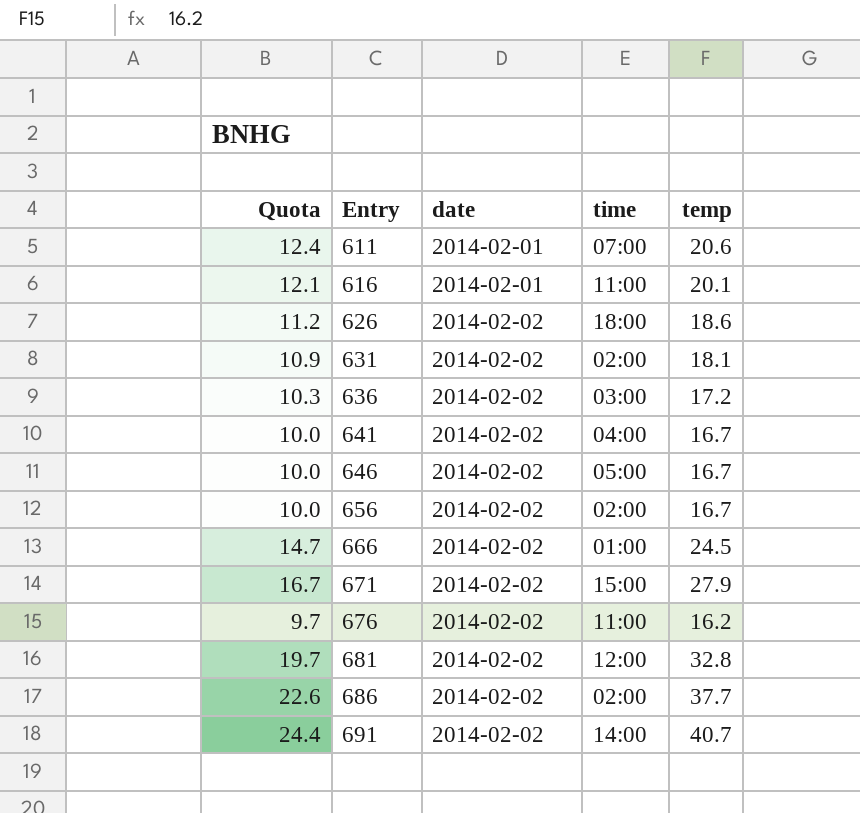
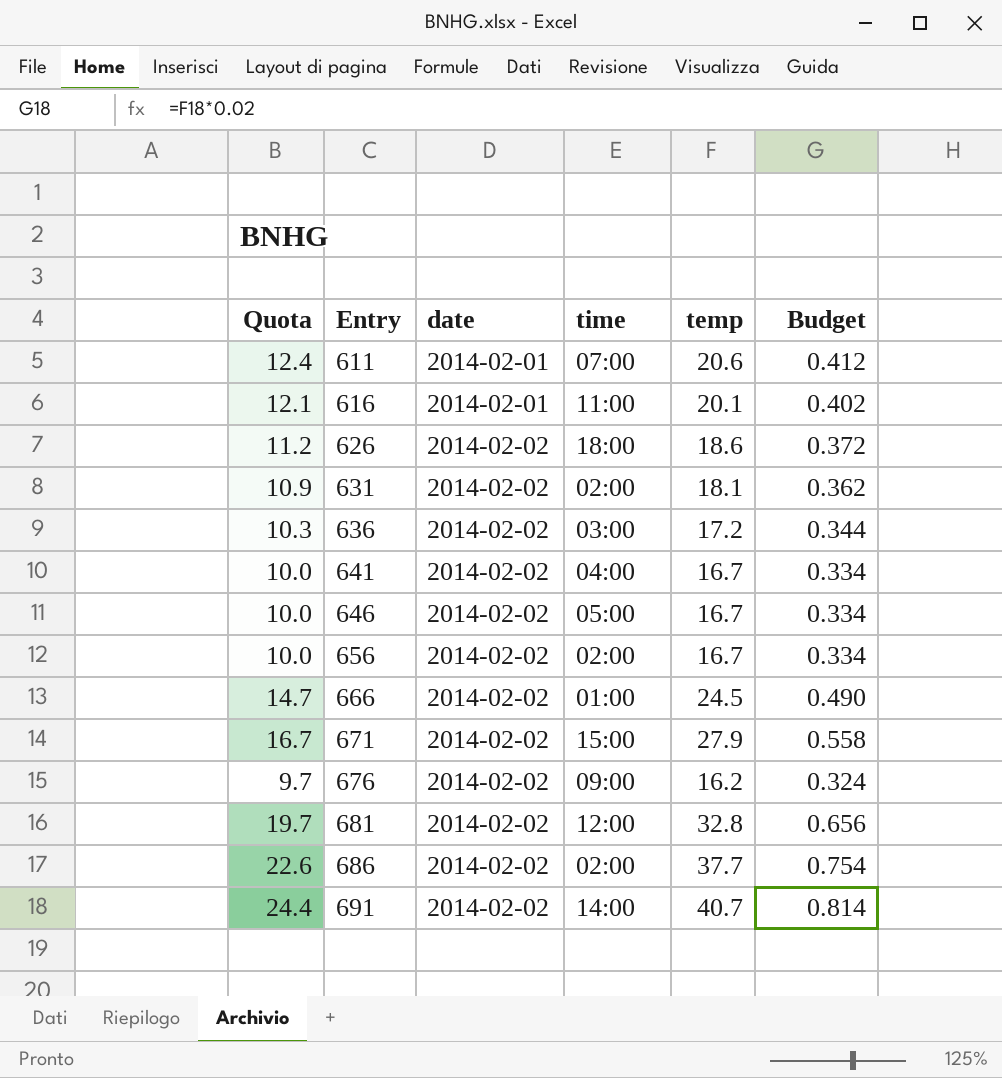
column Budget | formula: none -> [temp] * 0.02
676 | time: 11:00 -> 09:00

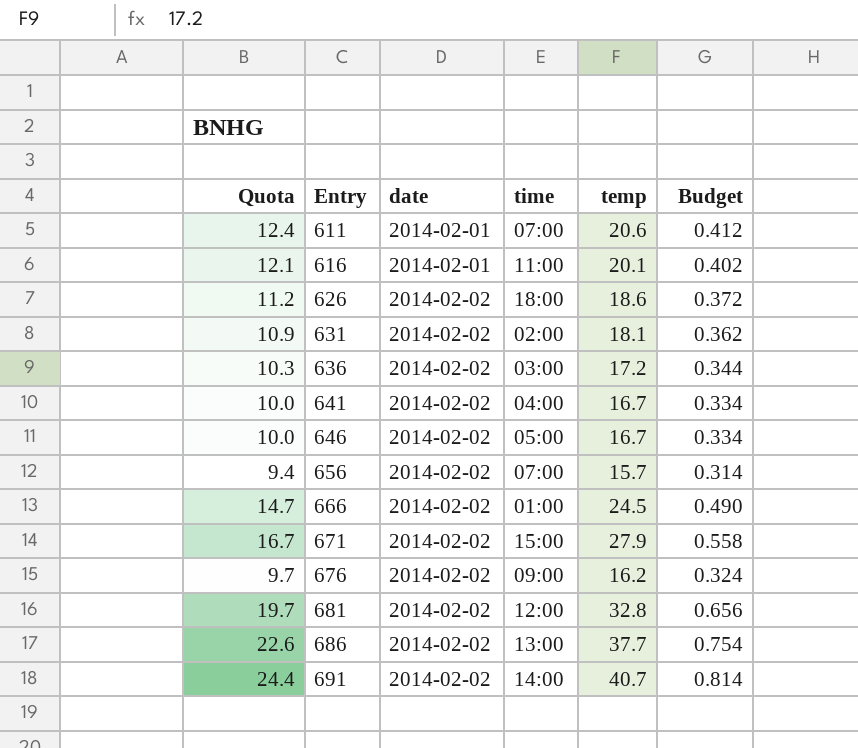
656 | Quota: 10.0 -> 9.4
656 | time: 02:00 -> 07:00
656 | temp: 16.7 -> 15.7
656 | Budget: 0.334 -> 0.314
686 | time: 02:00 -> 13:00

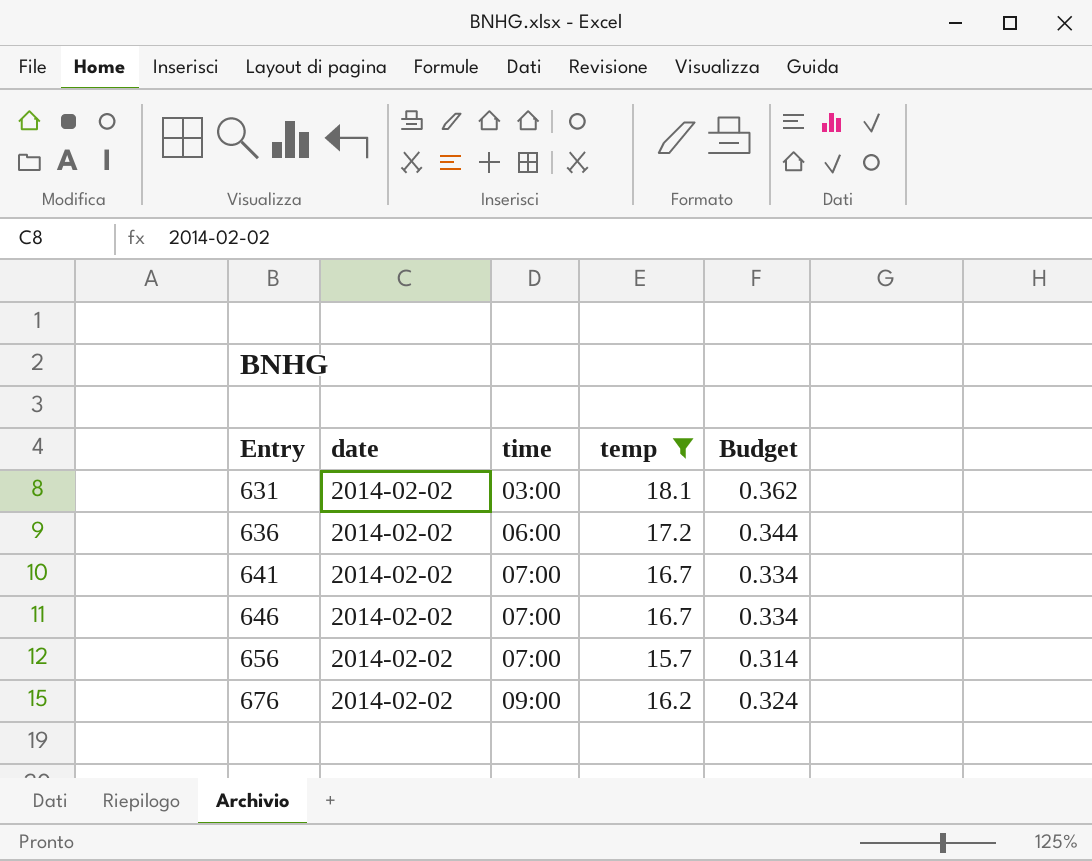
filter: none -> temp <= 18.1
column Quota | formula: [temp] * 0.6 -> none
631 | time: 02:00 -> 03:00
636 | time: 03:00 -> 06:00
641 | time: 04:00 -> 07:00
646 | time: 05:00 -> 07:00

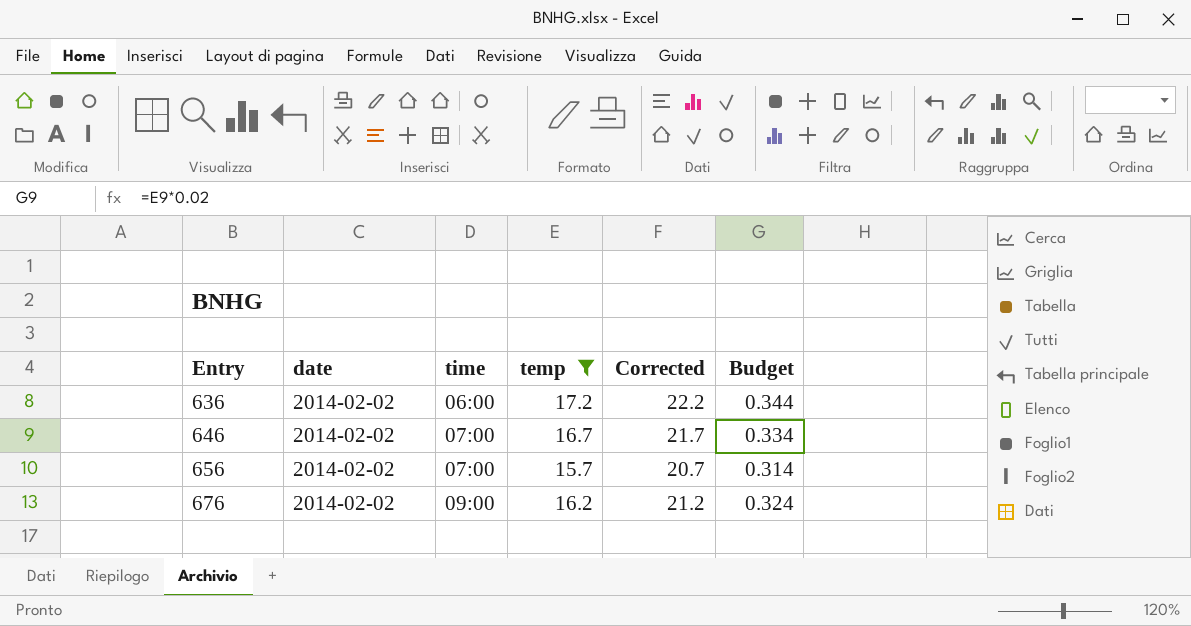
column Corrected | formula: none -> [temp] + 5
row 631: 2014-02-02 | 03:00 | 18.1 | 0.362 -> none
row 641: 2014-02-02 | 07:00 | 16.7 | 0.334 -> none

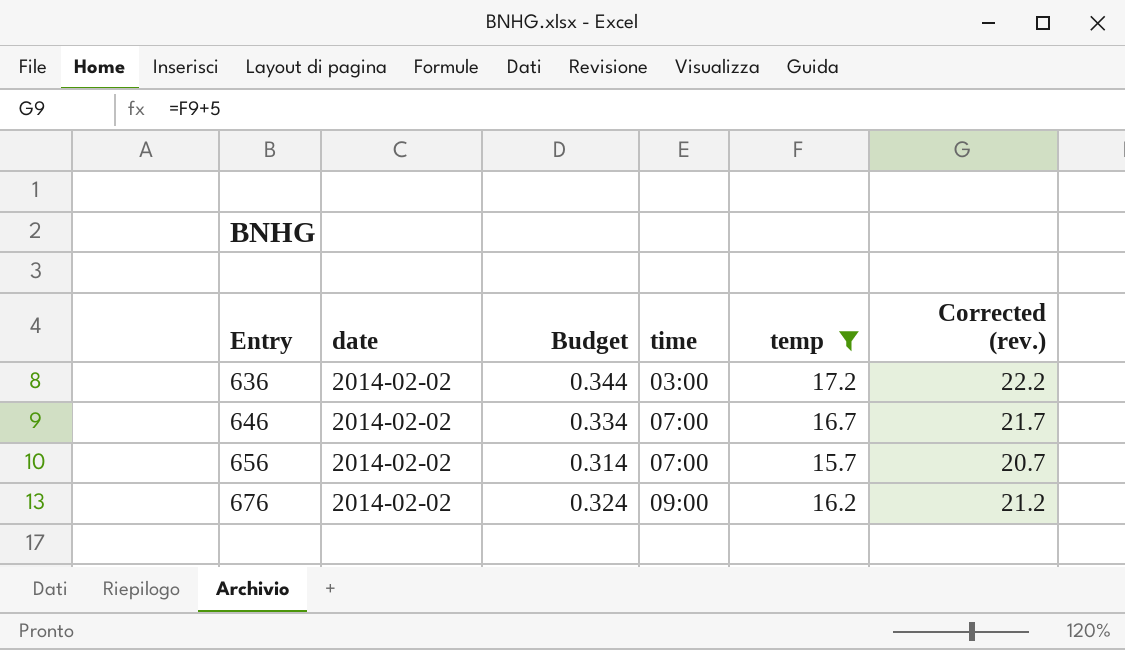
column Budget | position: 6 -> 3
column name: Corrected -> Corrected (rev.)
636 | time: 06:00 -> 03:00

